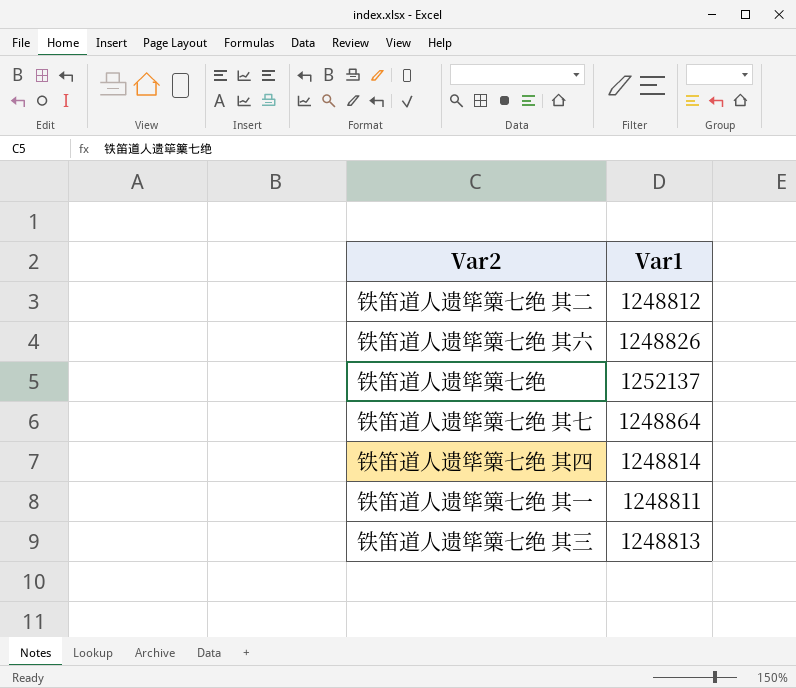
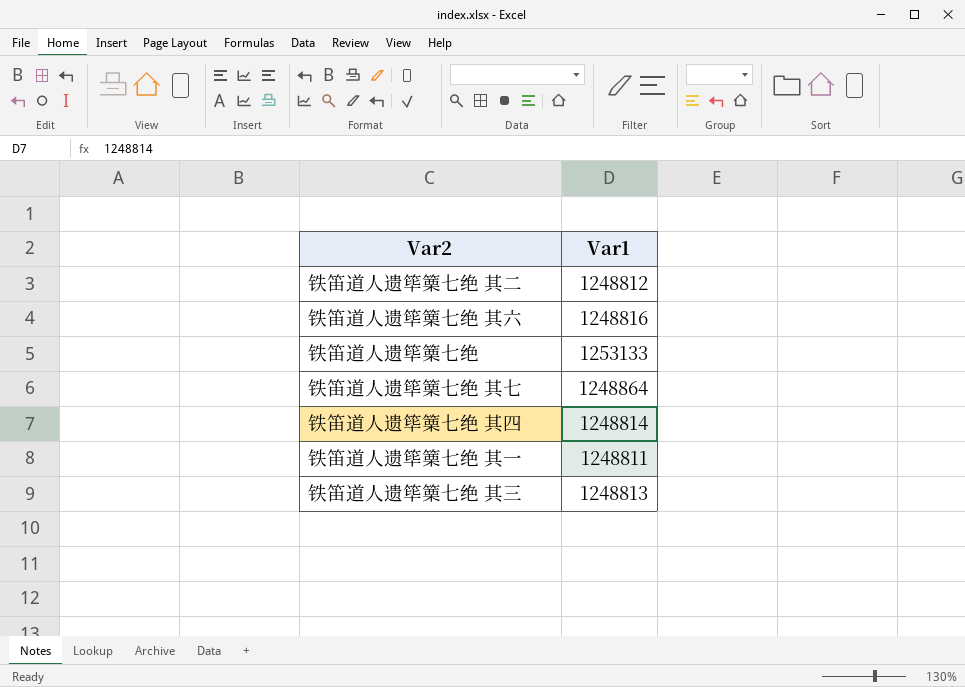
铁笛道人遗筚篥七绝 其六 | Var1: 1248826 -> 1248816
铁笛道人遗筚篥七绝 | Var1: 1252137 -> 1253133

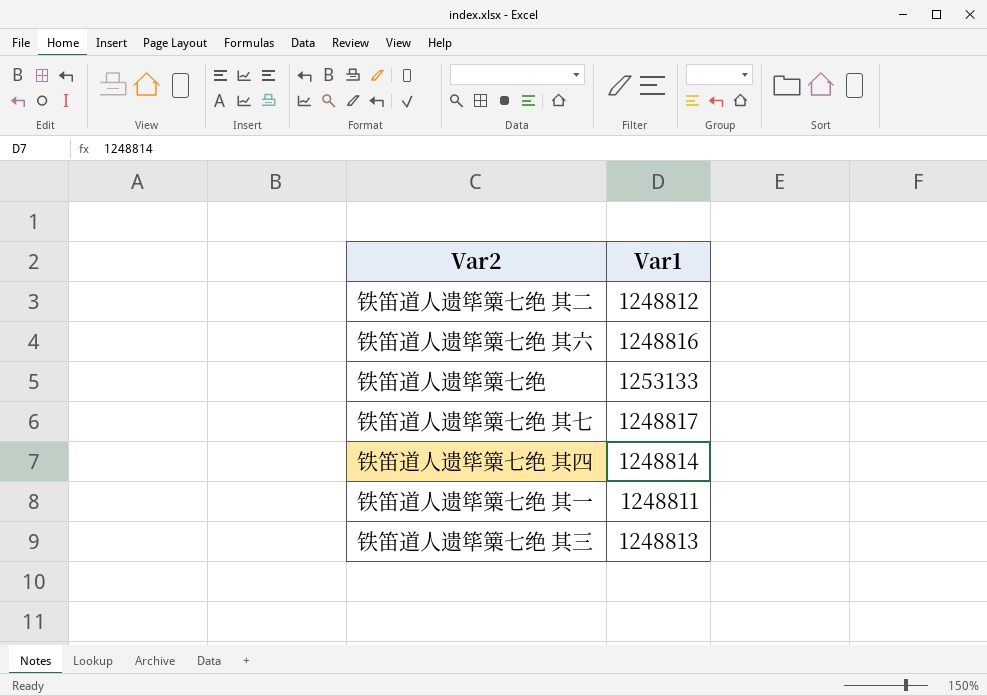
铁笛道人遗筚篥七绝 其七 | Var1: 1248864 -> 1248817

